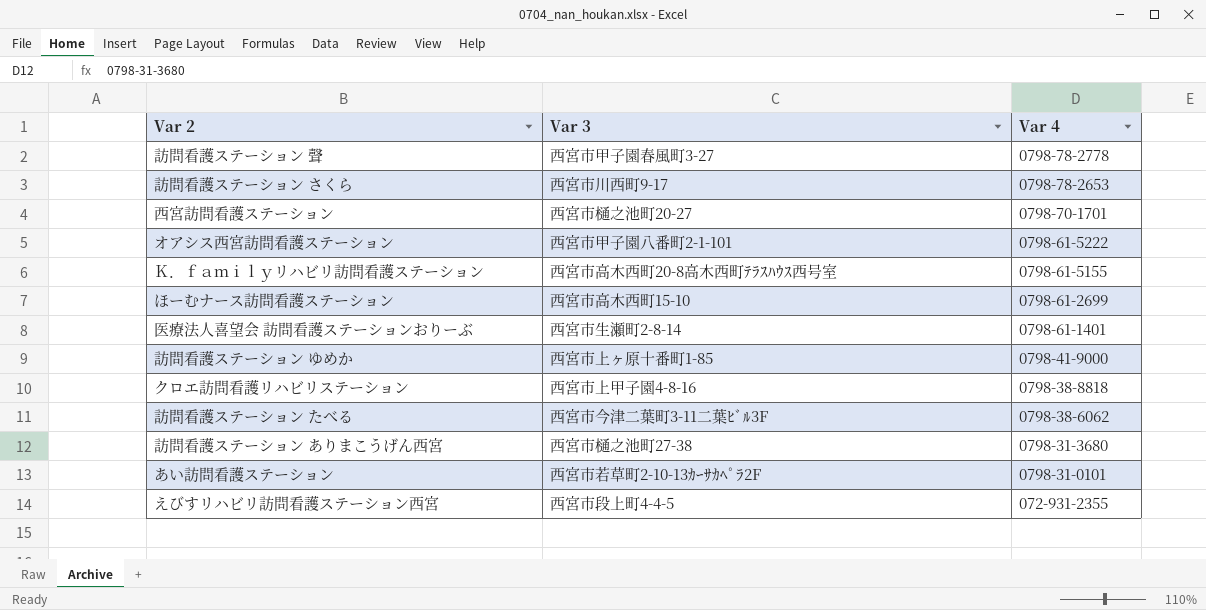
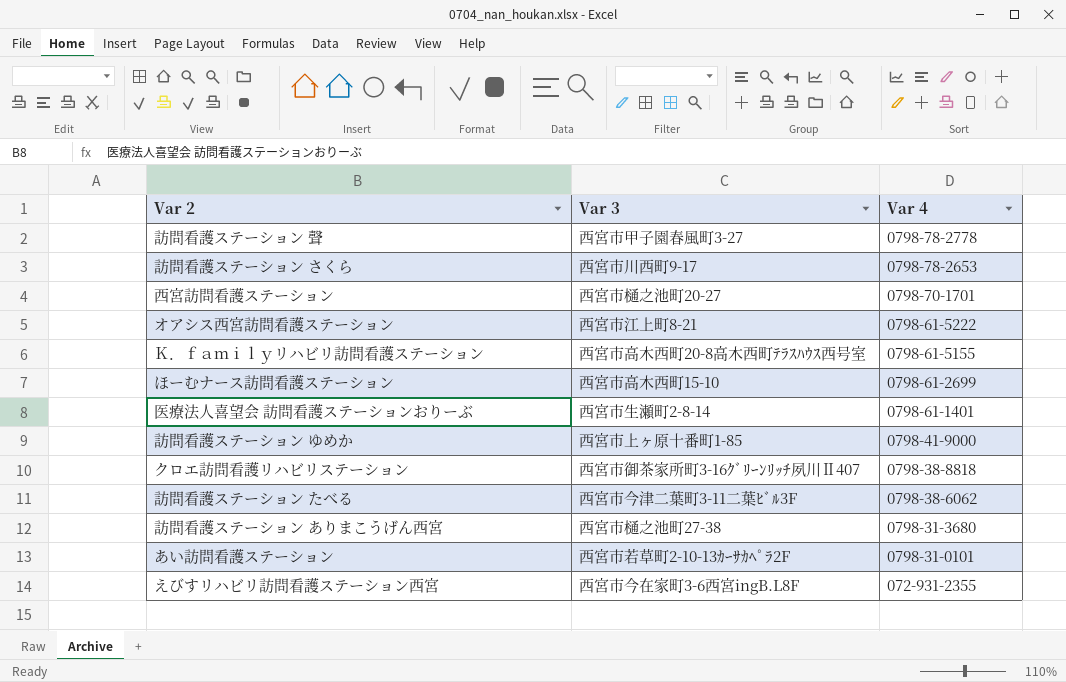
オアシス西宮訪問看護ステーション | Var 3: 西宮市甲子園八番町2-1-101 -> 西宮市江上町8-21
クロエ訪問看護リハビリステーション | Var 3: 西宮市上甲子園4-8-16 -> 西宮市御茶家所町3-16ｸﾞﾘｰﾝﾘｯﾁ夙川Ⅱ407
えびすリハビリ訪問看護ステーション西宮 | Var 3: 西宮市段上町4-4-5 -> 西宮市今在家町3-6西宮ingB.L8F

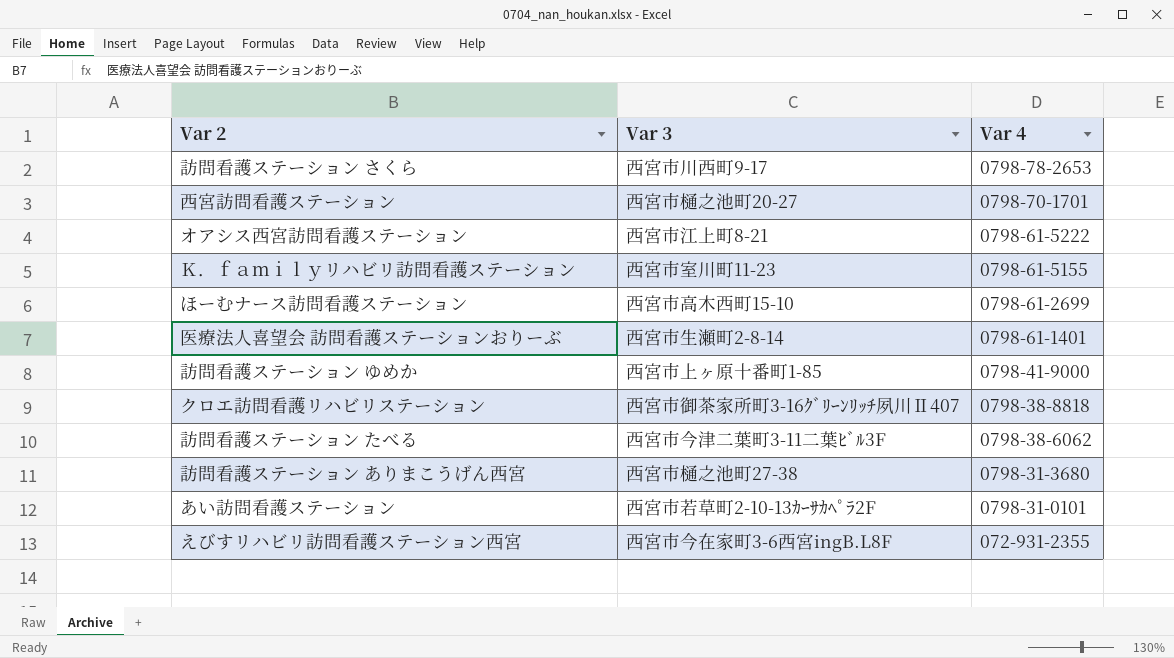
row 訪問看護ステーション 聲: 西宮市甲子園春風町3-27 | 0798-78-2778 -> none
Ｋ．ｆａｍｉｌｙリハビリ訪問看護ステーション | Var 3: 西宮市高木西町20-8高木西町ﾃﾗｽﾊｳｽ西号室 -> 西宮市室川町11-23

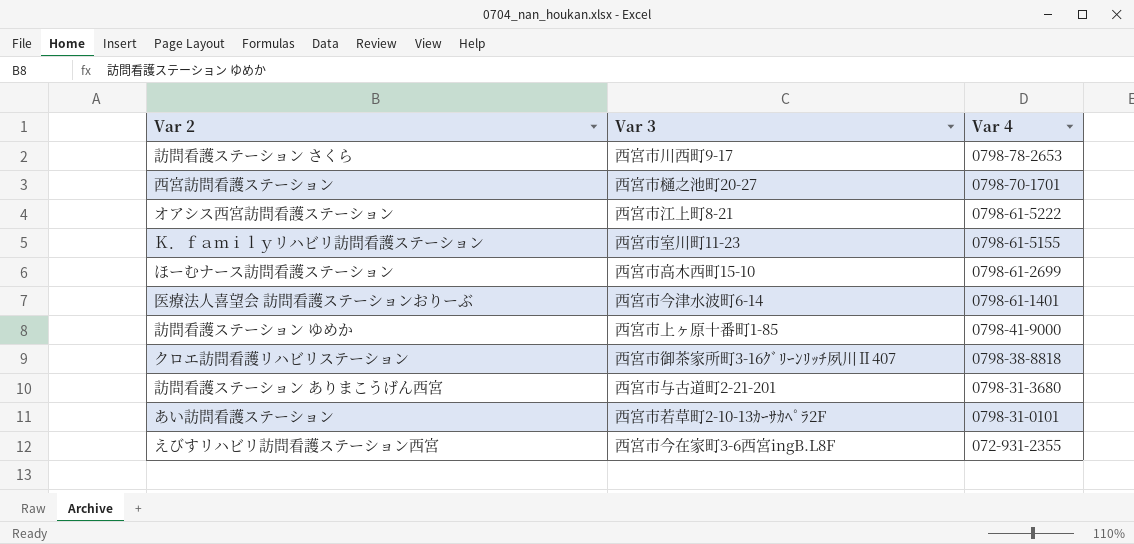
row 訪問看護ステーション たべる: 西宮市今津二葉町3-11二葉ﾋﾞﾙ3F | 0798-38-6062 -> none
医療法人喜望会 訪問看護ステーションおりーぶ | Var 3: 西宮市生瀬町2-8-14 -> 西宮市今津水波町6-14
訪問看護ステーション ありまこうげん西宮 | Var 3: 西宮市樋之池町27-38 -> 西宮市与古道町2-21-201

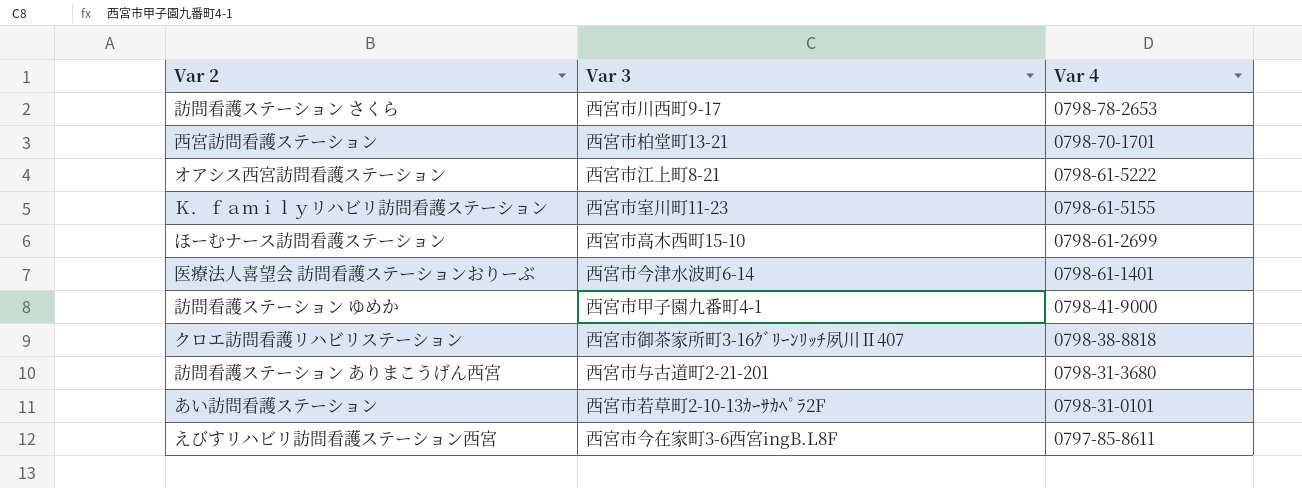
西宮訪問看護ステーション | Var 3: 西宮市樋之池町20-27 -> 西宮市柏堂町13-21
訪問看護ステーション ゆめか | Var 3: 西宮市上ヶ原十番町1-85 -> 西宮市甲子園九番町4-1
えびすリハビリ訪問看護ステーション西宮 | Var 4: 072-931-2355 -> 0797-85-8611

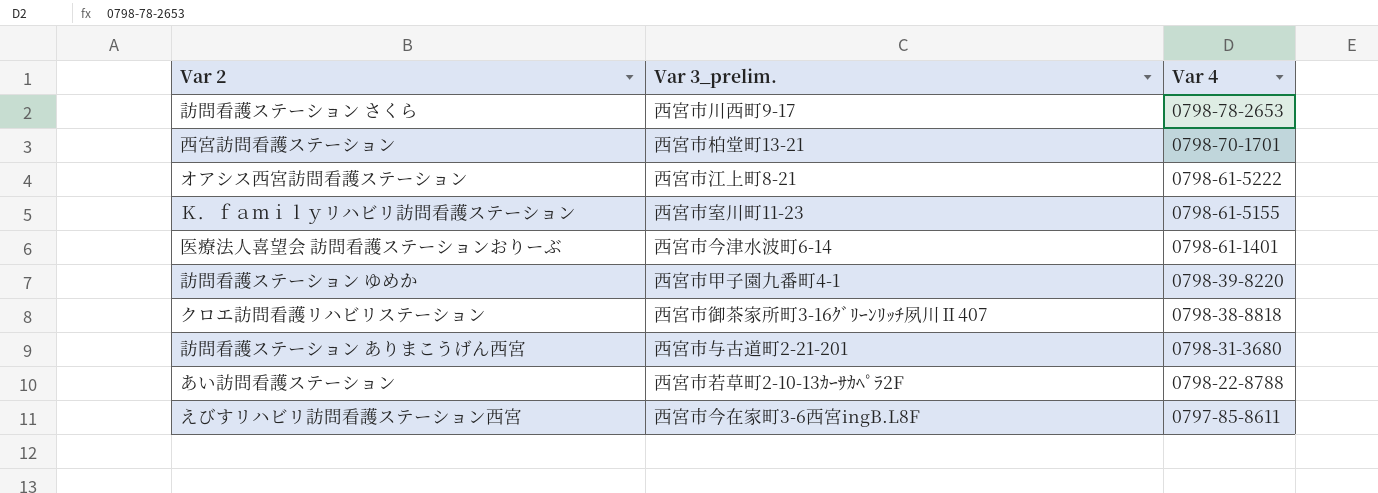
column name: Var 3 -> Var 3_prelim.
row ほーむナース訪問看護ステーション: 西宮市高木西町15-10 | 0798-61-2699 -> none
訪問看護ステーション ゆめか | Var 4: 0798-41-9000 -> 0798-39-8220
あい訪問看護ステーション | Var 4: 0798-31-0101 -> 0798-22-8788

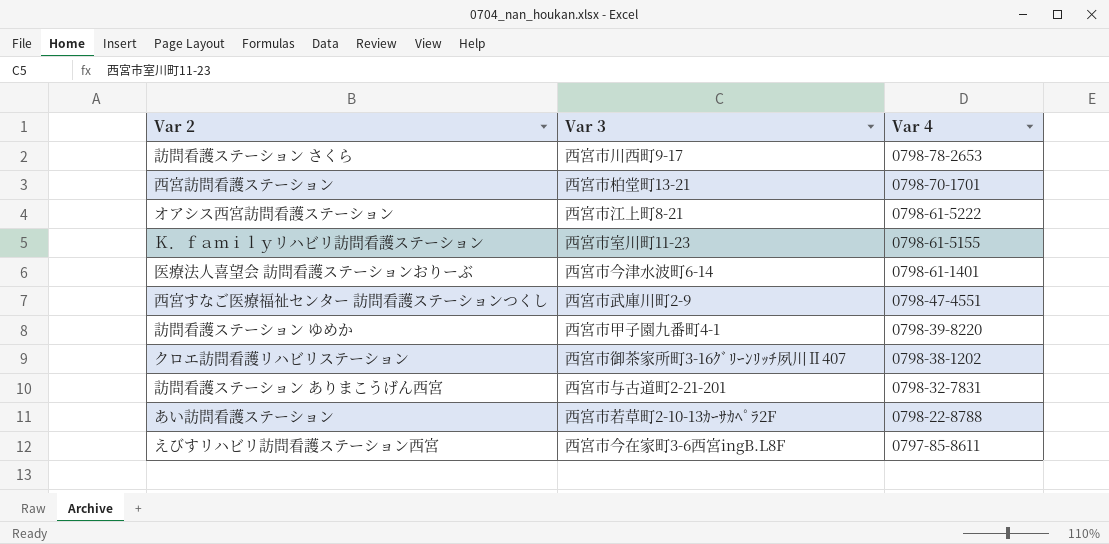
column name: Var 3_prelim. -> Var 3
row 西宮すなご医療福祉センター 訪問看護ステーションつくし: none -> 西宮市武庫川町2-9 | 0798-47-4551
クロエ訪問看護リハビリステーション | Var 4: 0798-38-8818 -> 0798-38-1202
訪問看護ステーション ありまこうげん西宮 | Var 4: 0798-31-3680 -> 0798-32-7831

